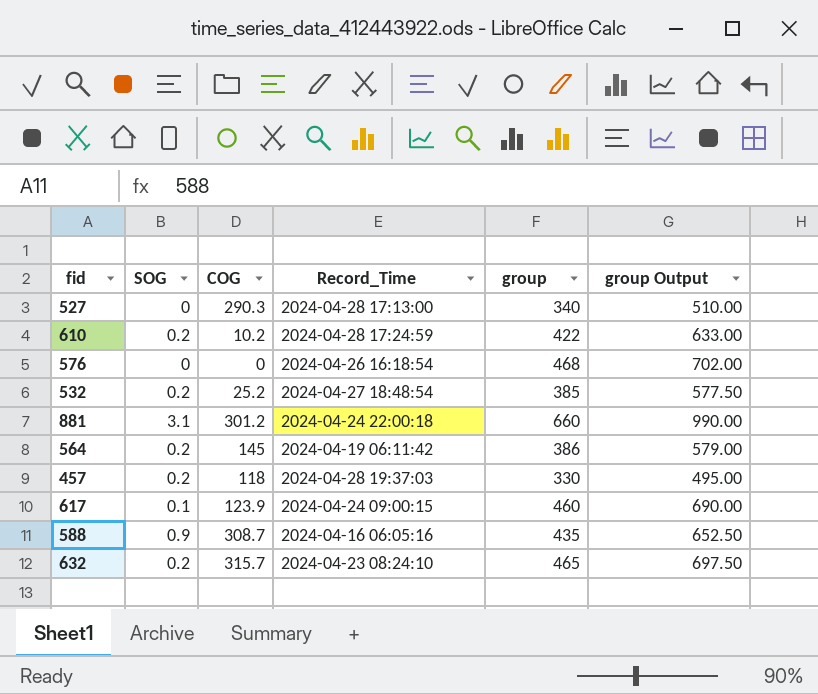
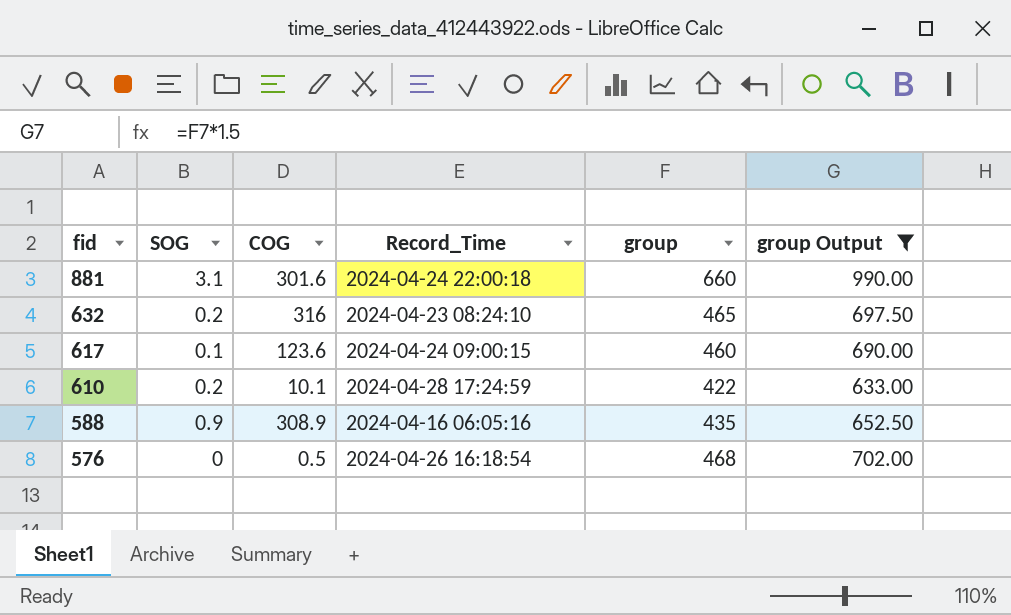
filter: none -> group Output >= 633.00
row order: none -> fid descending
881 | COG: 301.2 -> 301.6
632 | COG: 315.7 -> 316
617 | COG: 123.9 -> 123.6
610 | COG: 10.2 -> 10.1
588 | COG: 308.7 -> 308.9
576 | COG: 0 -> 0.5

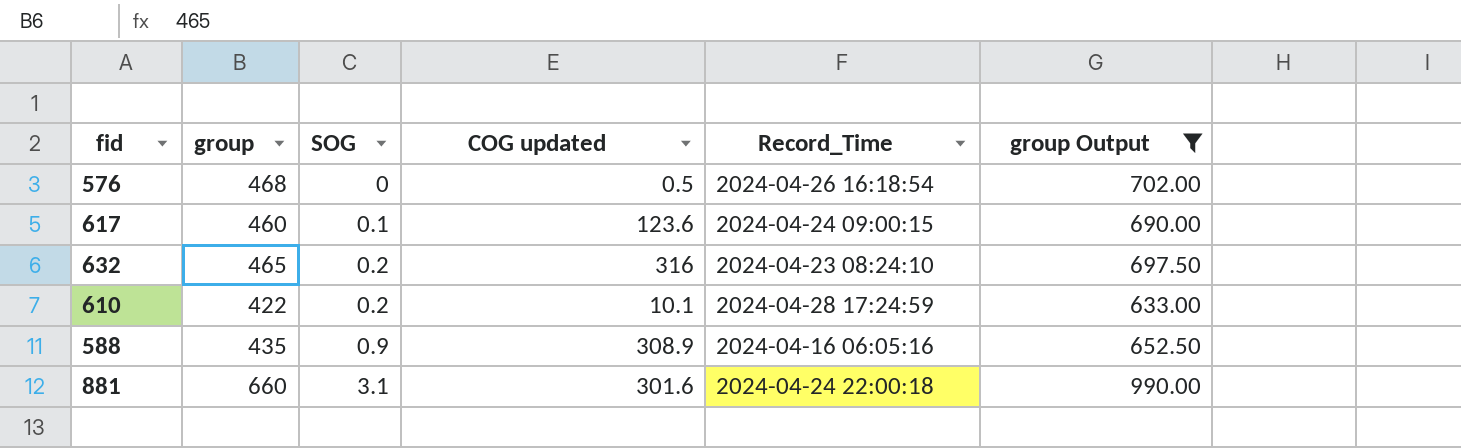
row order: fid descending -> SOG ascending
column group | position: 5 -> 2
column name: COG -> COG updated

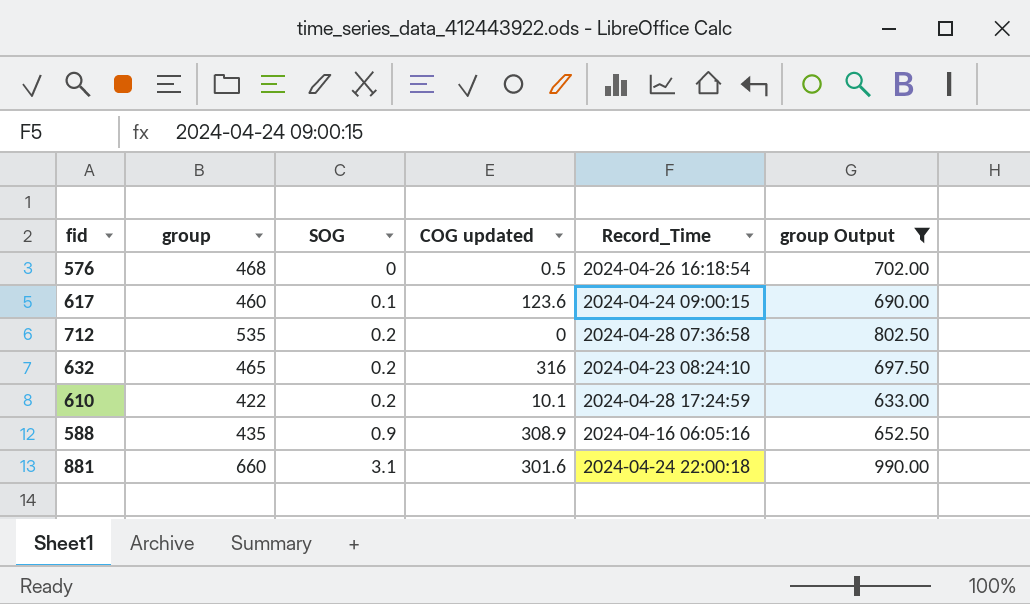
row 712: none -> 535 | 0.2 | 0 | 2024-04-28 07:36:58 | 802.50

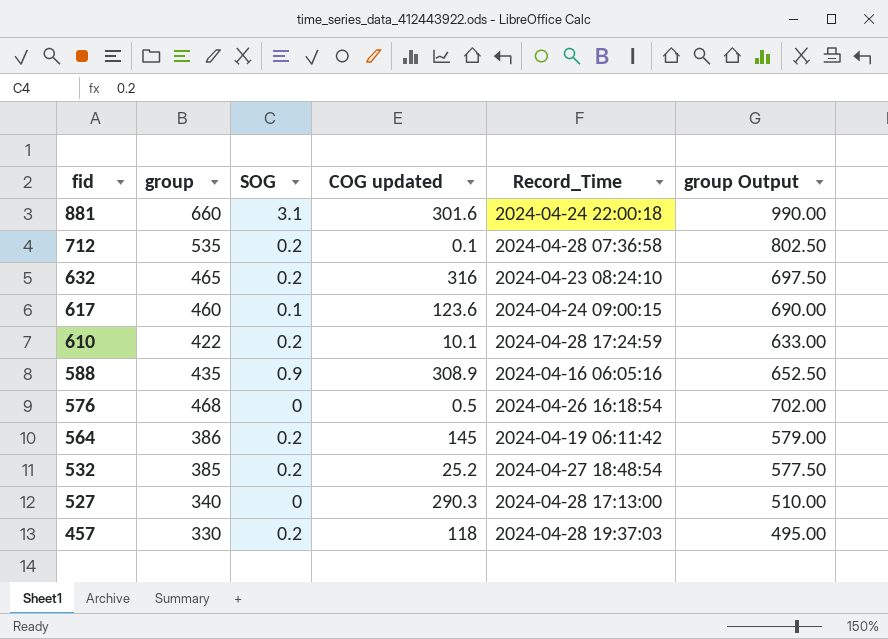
filter: group Output >= 633.00 -> none
row order: SOG ascending -> fid descending
712 | COG updated: 0 -> 0.1

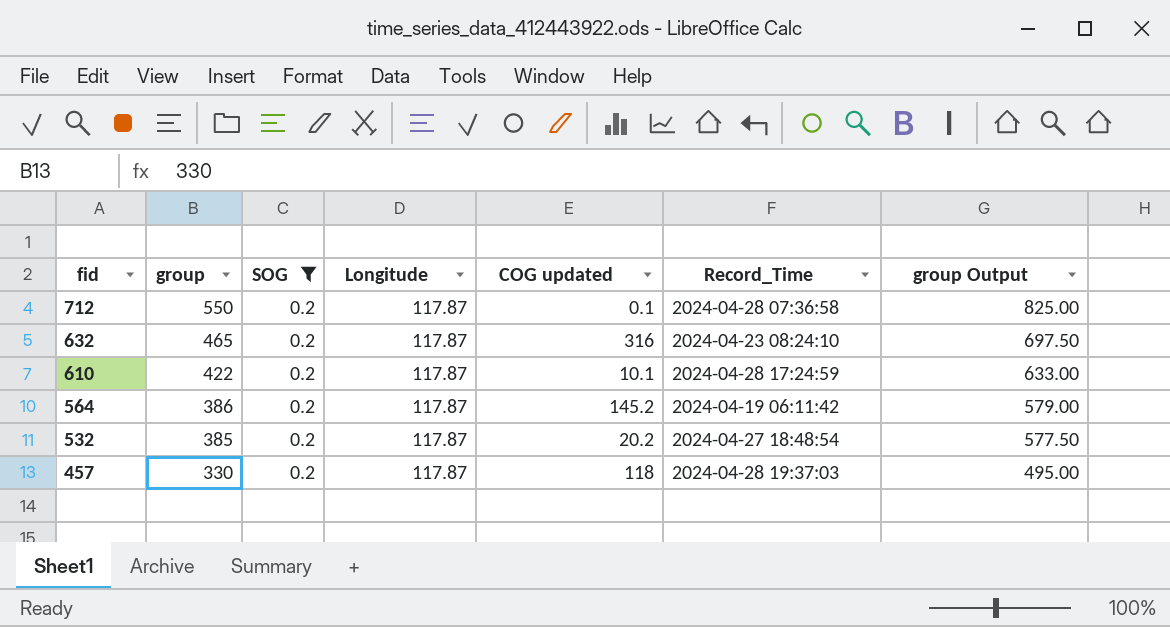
filter: none -> SOG = 0.2
column Longitude | position: none -> 4
712 | group: 535 -> 550
712 | group Output: 802.50 -> 825.00
564 | COG updated: 145 -> 145.2
532 | COG updated: 25.2 -> 20.2

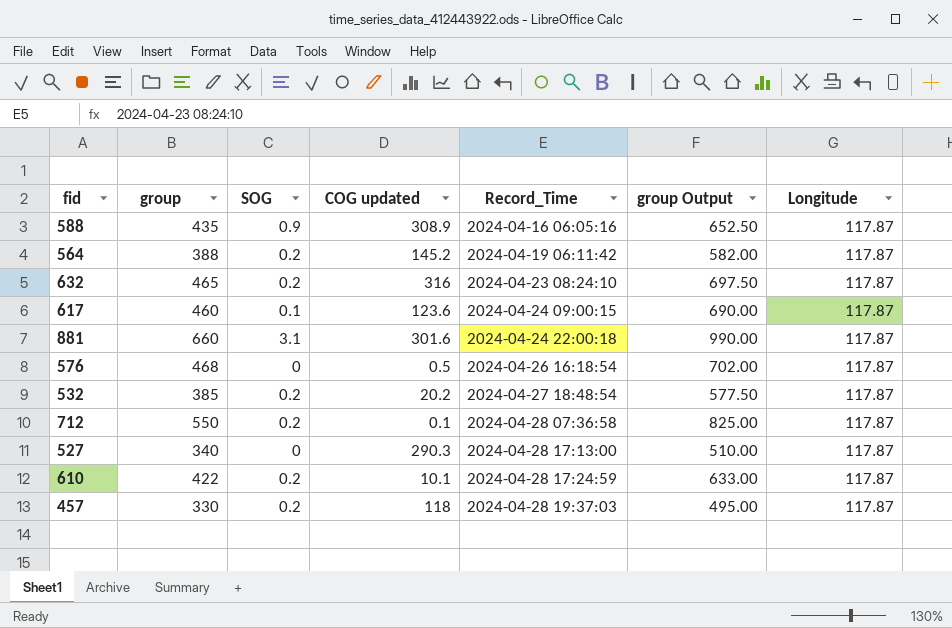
filter: SOG = 0.2 -> none
row order: fid descending -> Record_Time ascending
column Longitude | position: 4 -> 7
564 | group: 386 -> 388
564 | group Output: 579.00 -> 582.00

